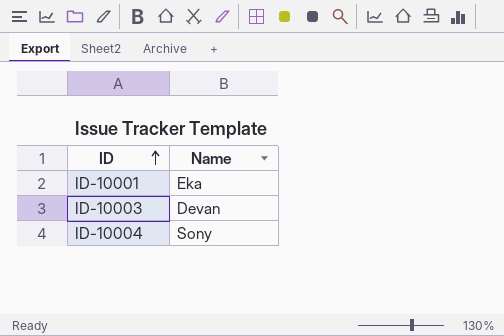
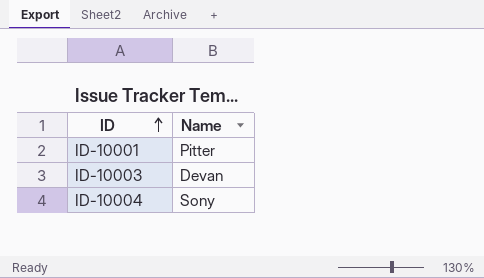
ID-10001 | Name: Eka -> Pitter

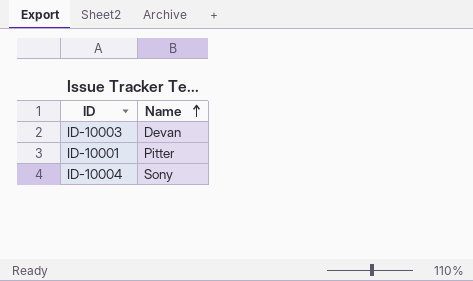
row order: ID ascending -> Name ascending

